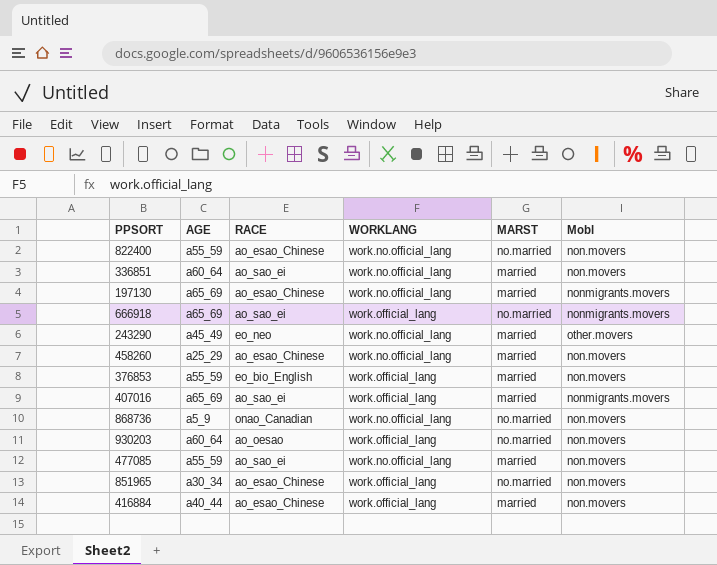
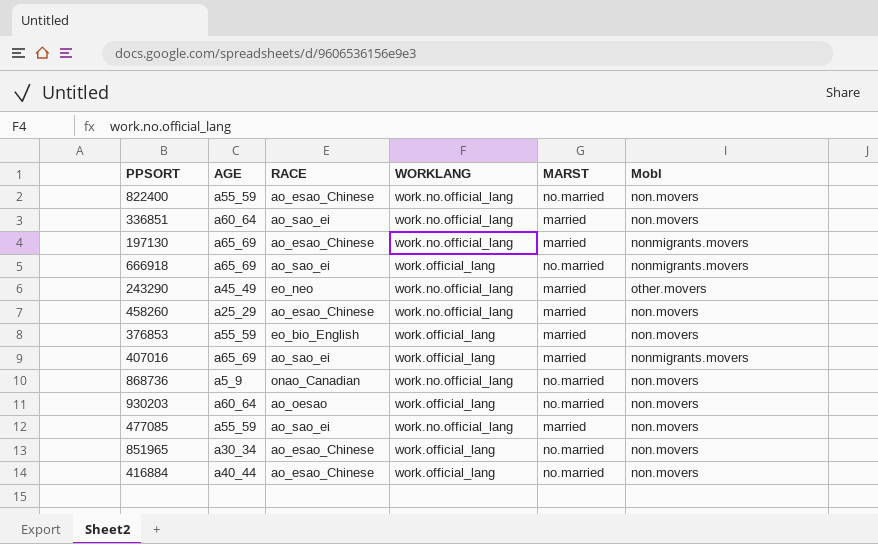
416884 | MARST: married -> no.married

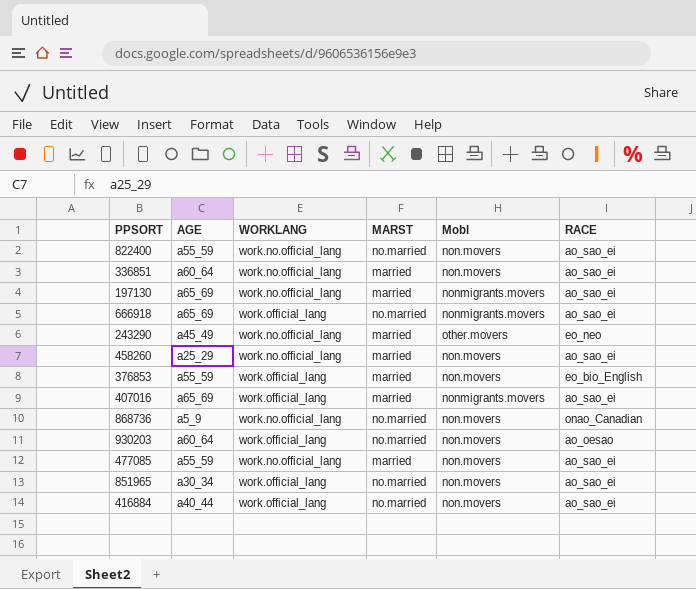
column RACE | position: 3 -> 6
822400 | RACE: ao_esao_Chinese -> ao_sao_ei
197130 | RACE: ao_esao_Chinese -> ao_sao_ei
458260 | RACE: ao_esao_Chinese -> ao_sao_ei
851965 | RACE: ao_esao_Chinese -> ao_sao_ei
416884 | RACE: ao_esao_Chinese -> ao_sao_ei

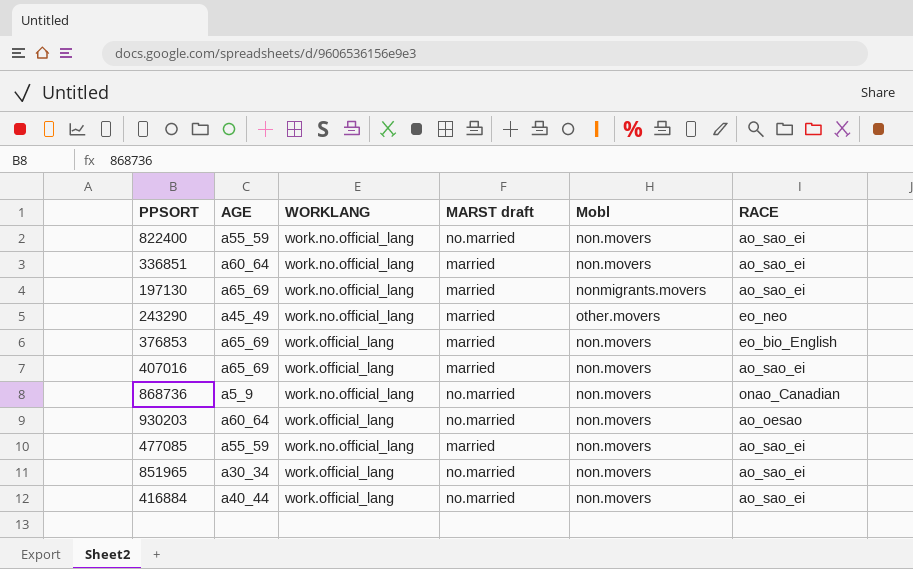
column name: MARST -> MARST draft
row 666918: a65_69 | work.official_lang | no.married | nonmigrants.movers | ao_sao_ei -> none
row 458260: a25_29 | work.no.official_lang | married | non.movers | ao_sao_ei -> none
376853 | AGE: a55_59 -> a65_69
407016 | Mobl: nonmigrants.movers -> non.movers

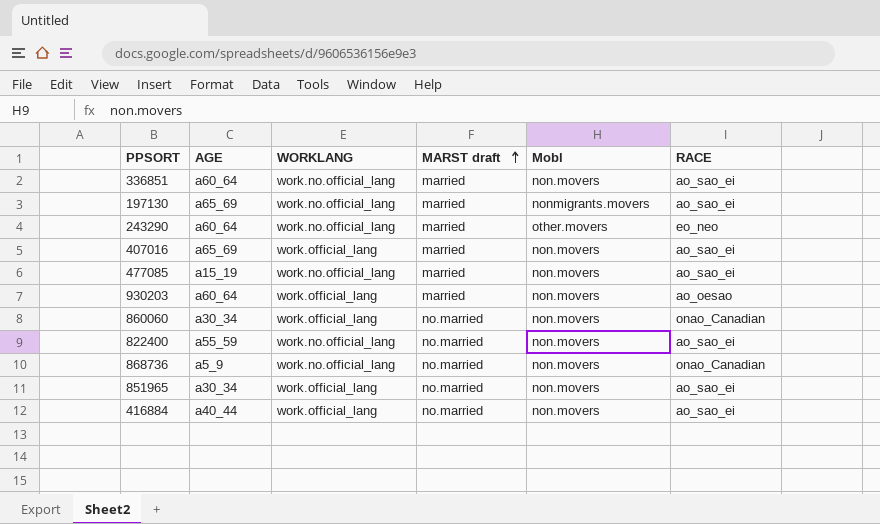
row order: none -> MARST draft ascending
row 376853: a65_69 | work.official_lang | married | non.movers | eo_bio_English -> none
243290 | AGE: a45_49 -> a60_64
477085 | AGE: a55_59 -> a15_19
930203 | MARST draft: no.married -> married
row 860060: none -> a30_34 | work.official_lang | no.married | non.movers | onao_Canadian

